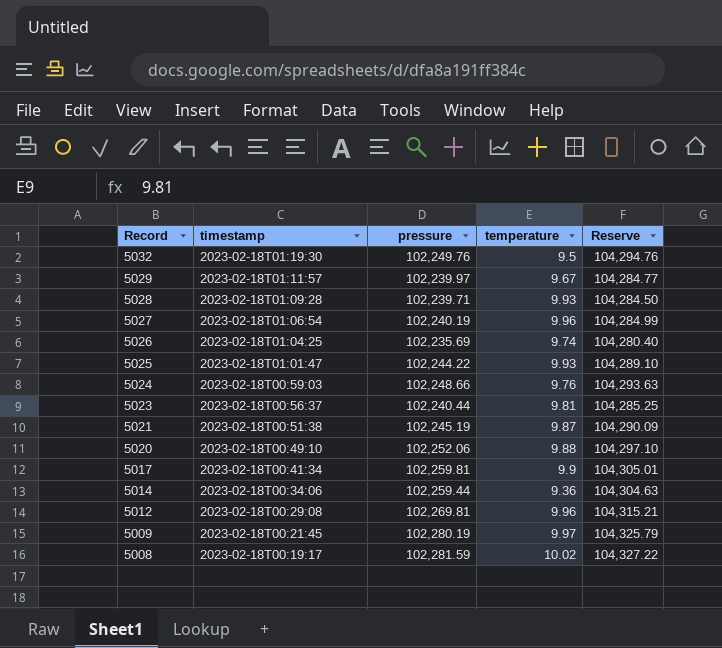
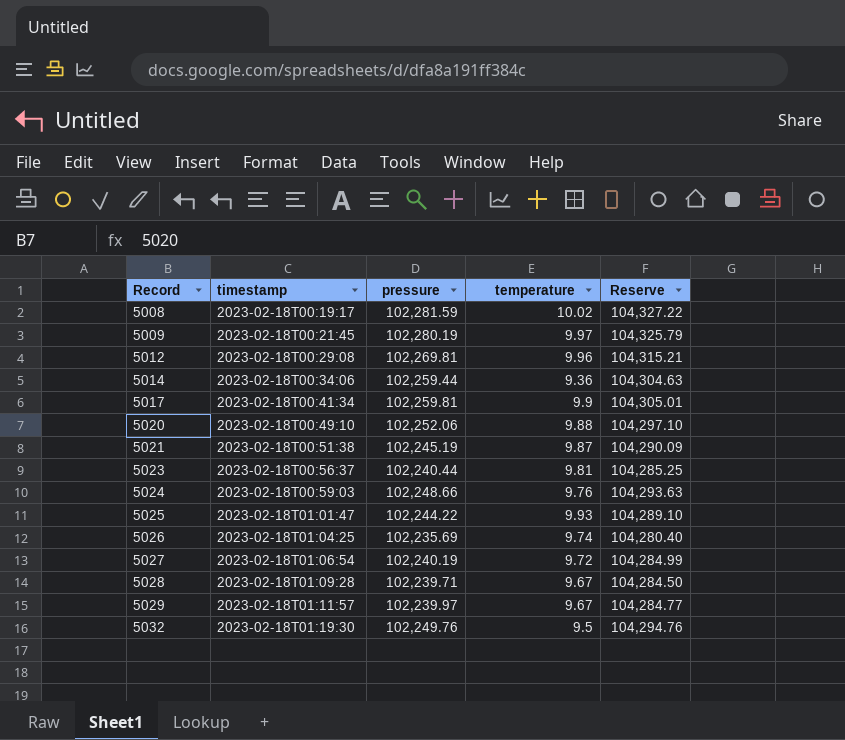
row order: Record descending -> Record ascending
5027 | temperature: 9.96 -> 9.72
5028 | temperature: 9.93 -> 9.67

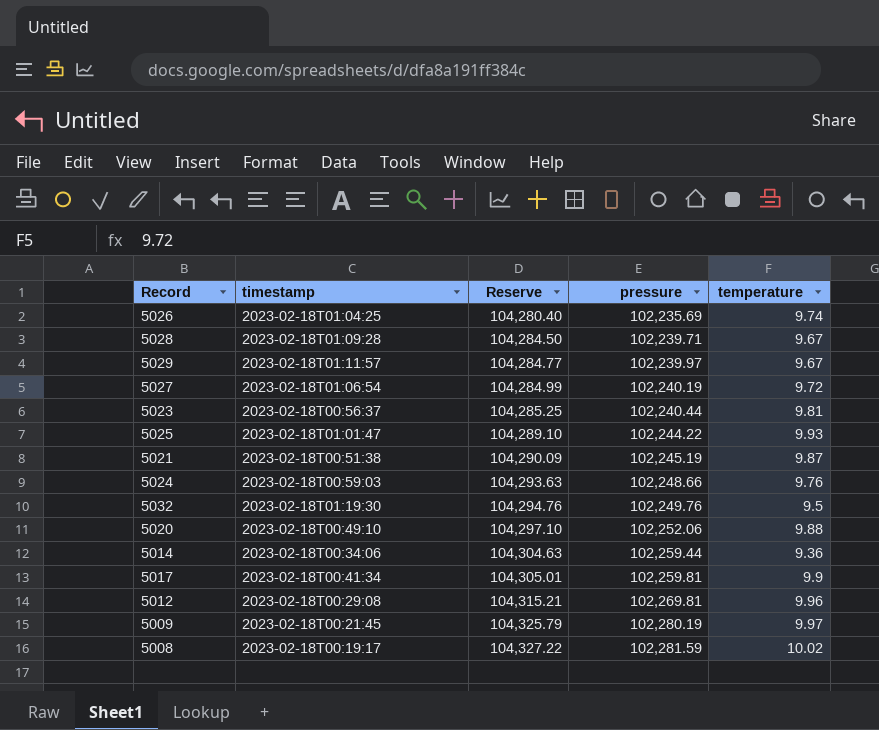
row order: Record ascending -> Reserve ascending
column Reserve | position: 5 -> 3

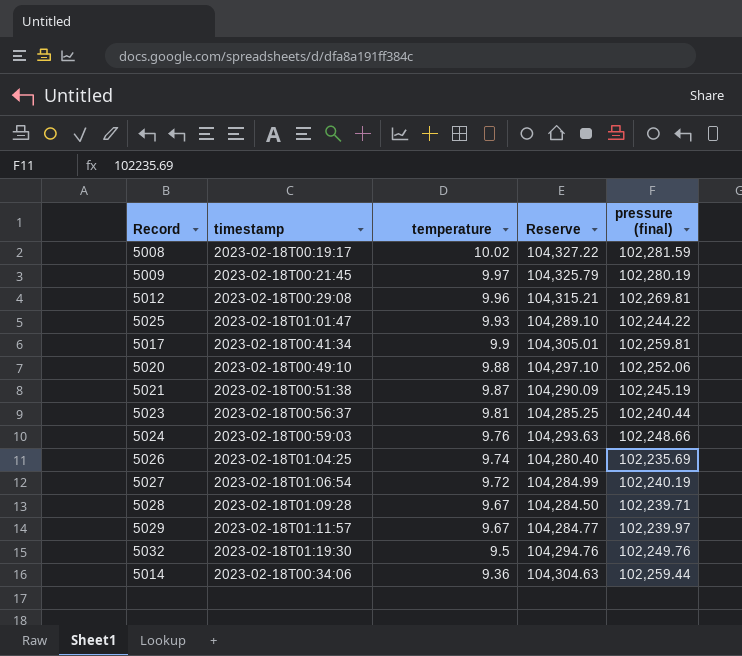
row order: Reserve ascending -> temperature descending
column temperature | position: 5 -> 3
column name: pressure -> pressure (final)

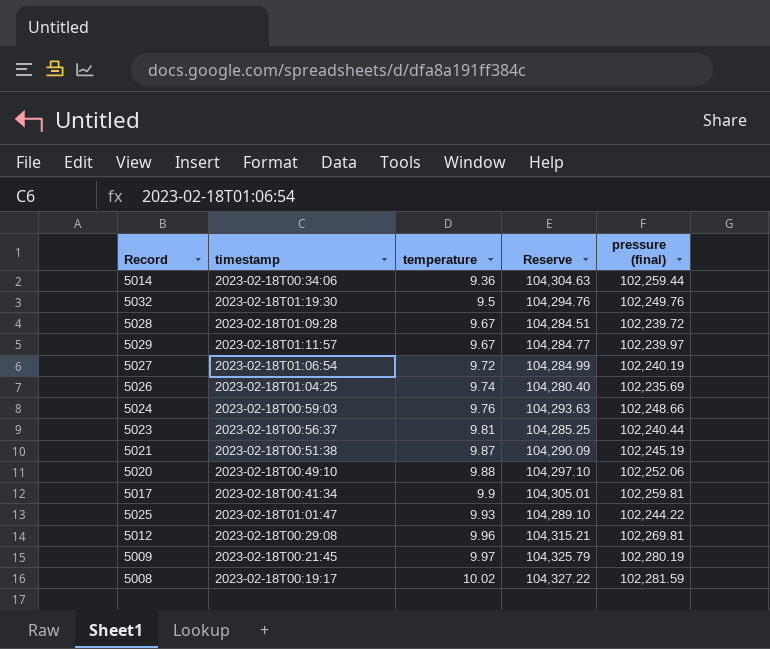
row order: temperature descending -> temperature ascending
5028 | Reserve: 104,284.50 -> 104,284.51
5028 | pressure (final): 102,239.71 -> 102,239.72

